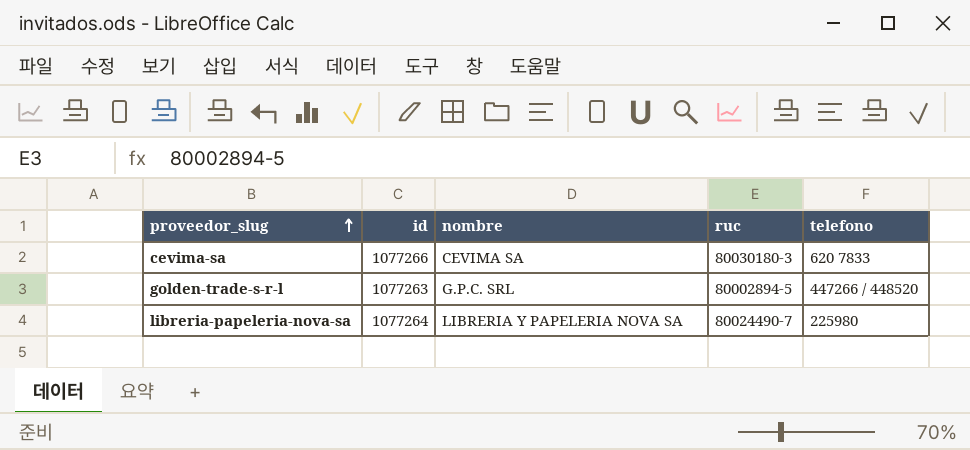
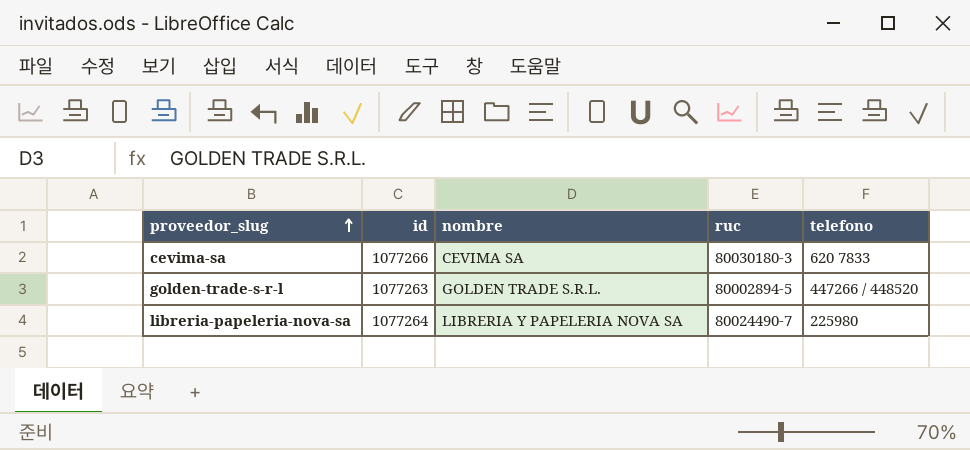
golden-trade-s-r-l | nombre: G.P.C. SRL -> GOLDEN TRADE S.R.L.

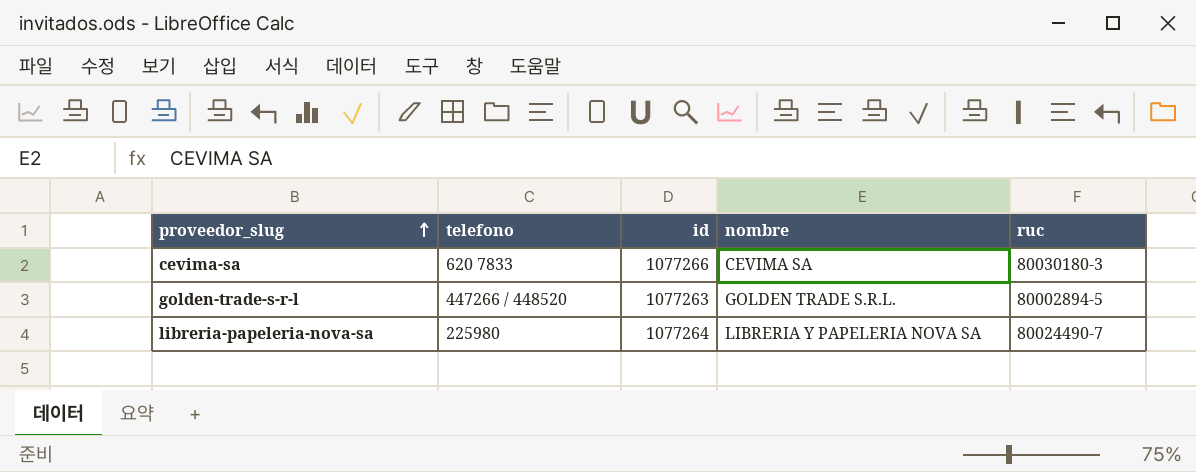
column telefono | position: 5 -> 2

